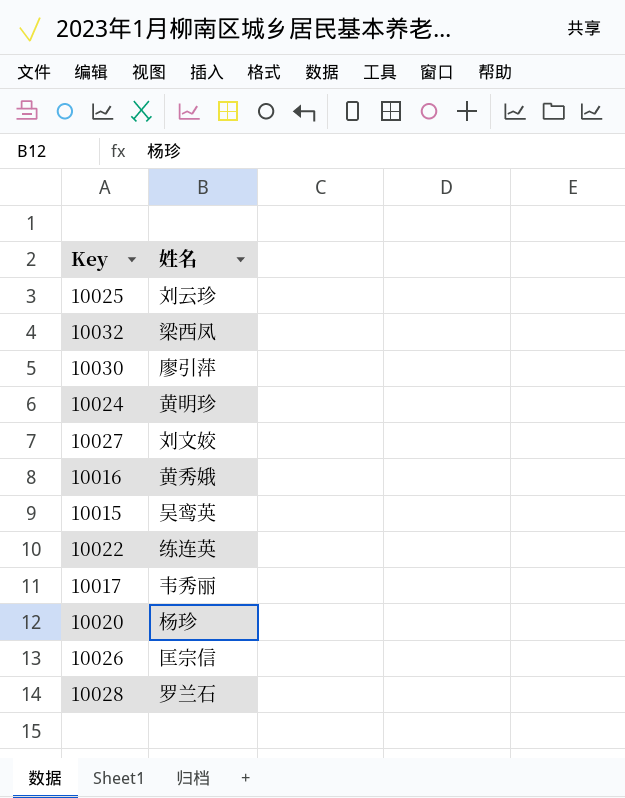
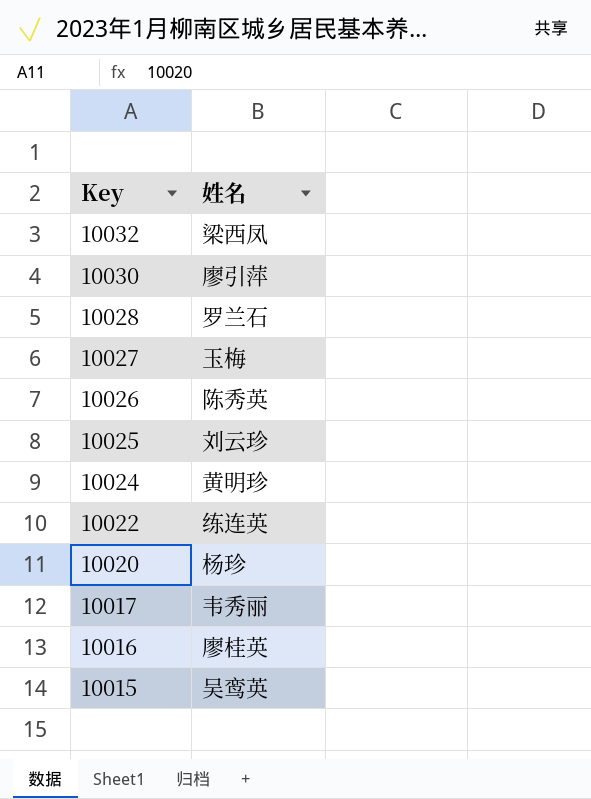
row order: none -> Key descending
10027 | 姓名: 刘文姣 -> 玉梅
10026 | 姓名: 匡宗信 -> 陈秀英
10016 | 姓名: 黄秀娥 -> 廖桂英

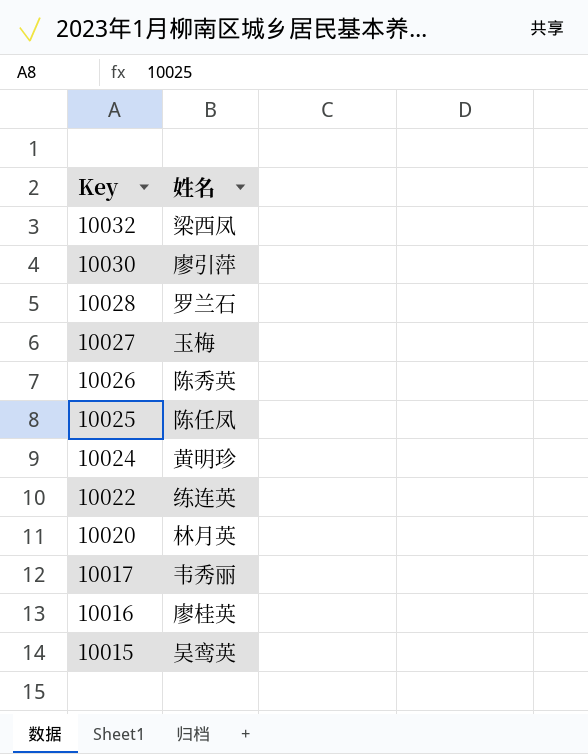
10025 | 姓名: 刘云珍 -> 陈任凤
10020 | 姓名: 杨珍 -> 林月英

